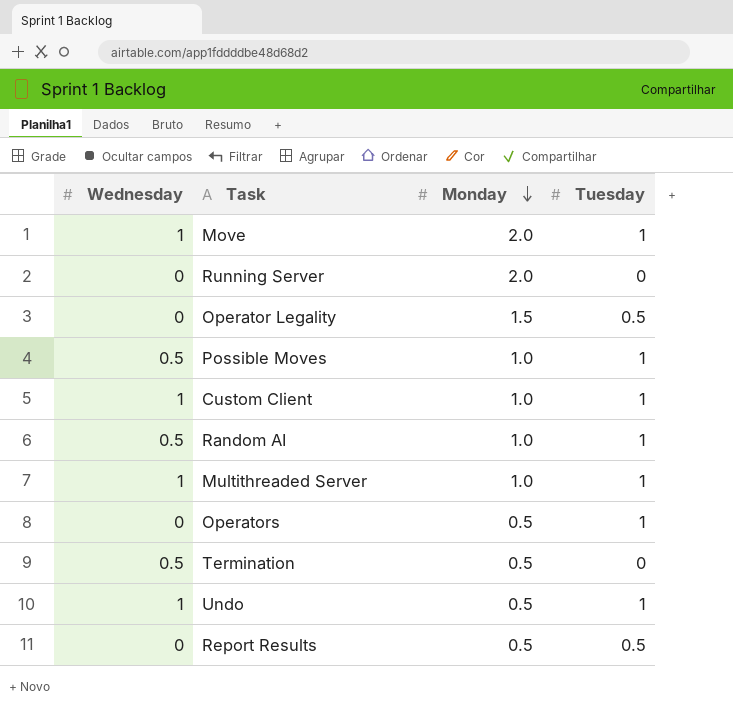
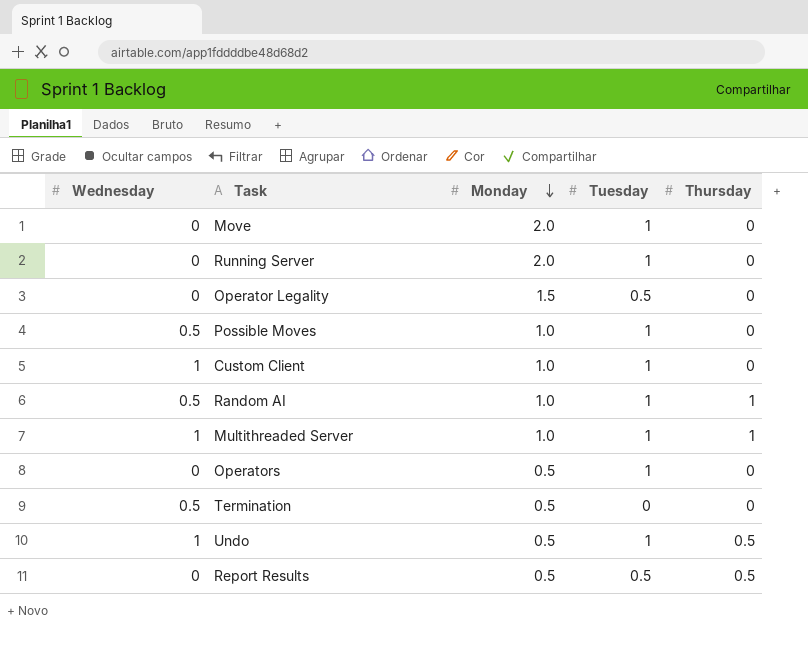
column Thursday | position: none -> 5
Move | Wednesday: 1 -> 0
Running Server | Tuesday: 0 -> 1

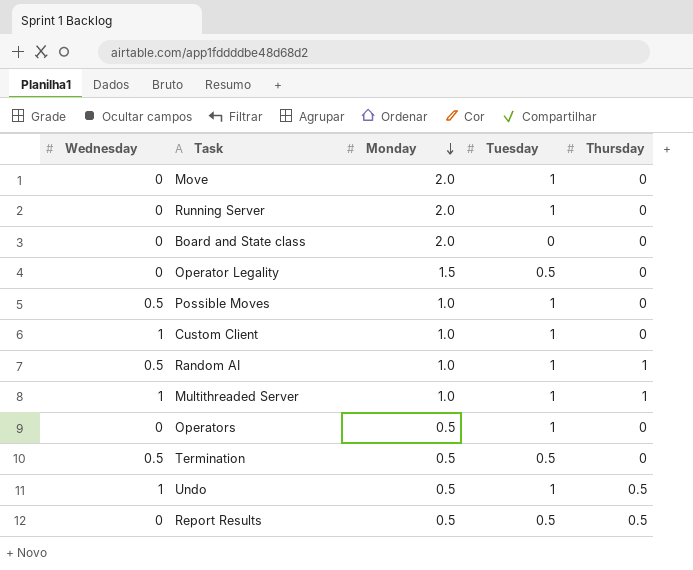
row Board and State class: none -> 0 | 2.0 | 0 | 0
Termination | Tuesday: 0 -> 0.5

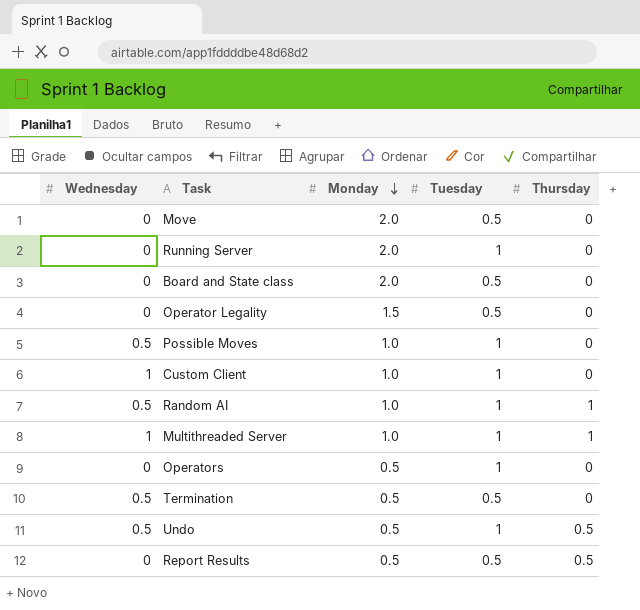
Move | Tuesday: 1 -> 0.5
Board and State class | Tuesday: 0 -> 0.5
Undo | Wednesday: 1 -> 0.5

